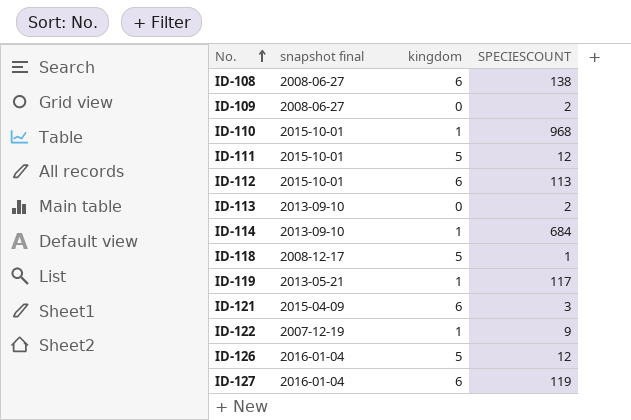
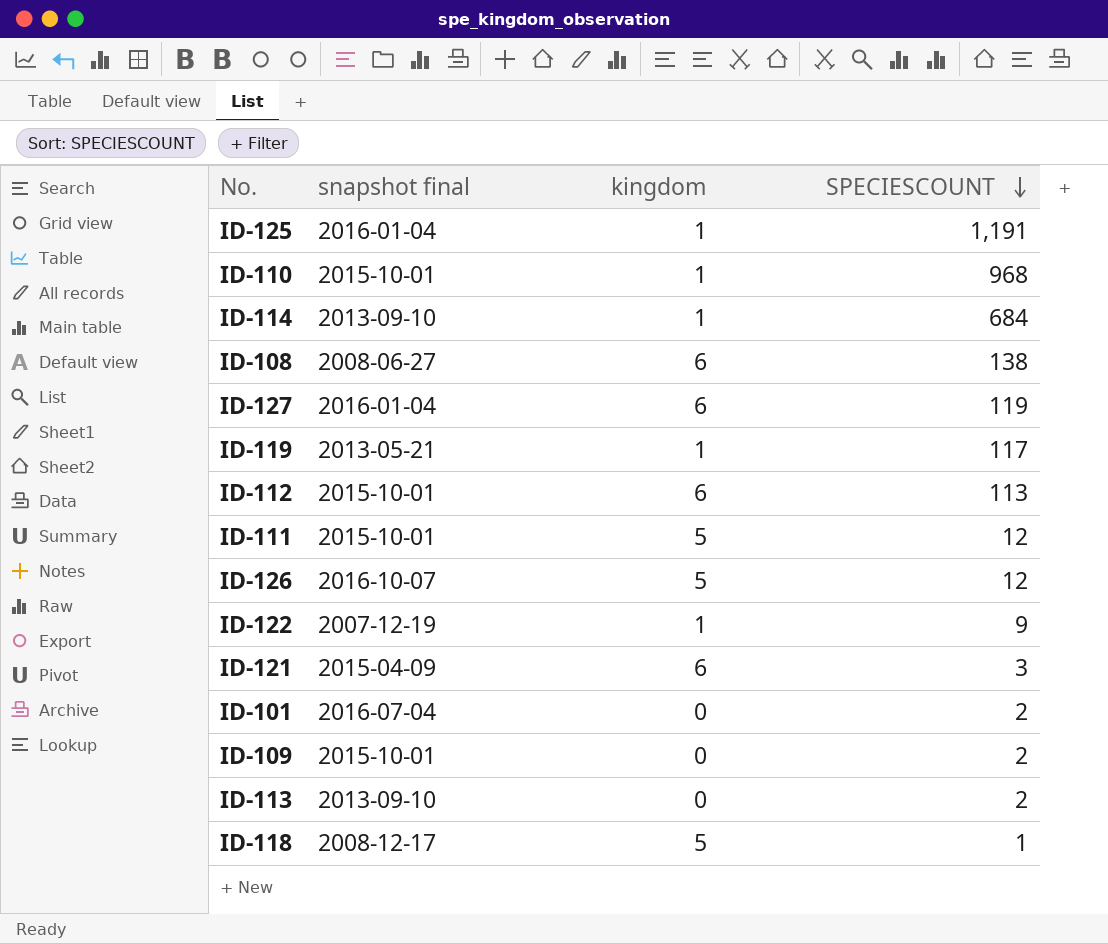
row order: No. ascending -> SPECIESCOUNT descending
row ID-125: none -> 2016-01-04 | 1 | 1,191
ID-126 | snapshot final: 2016-01-04 -> 2016-10-07
row ID-101: none -> 2016-07-04 | 0 | 2
ID-109 | snapshot final: 2008-06-27 -> 2015-10-01

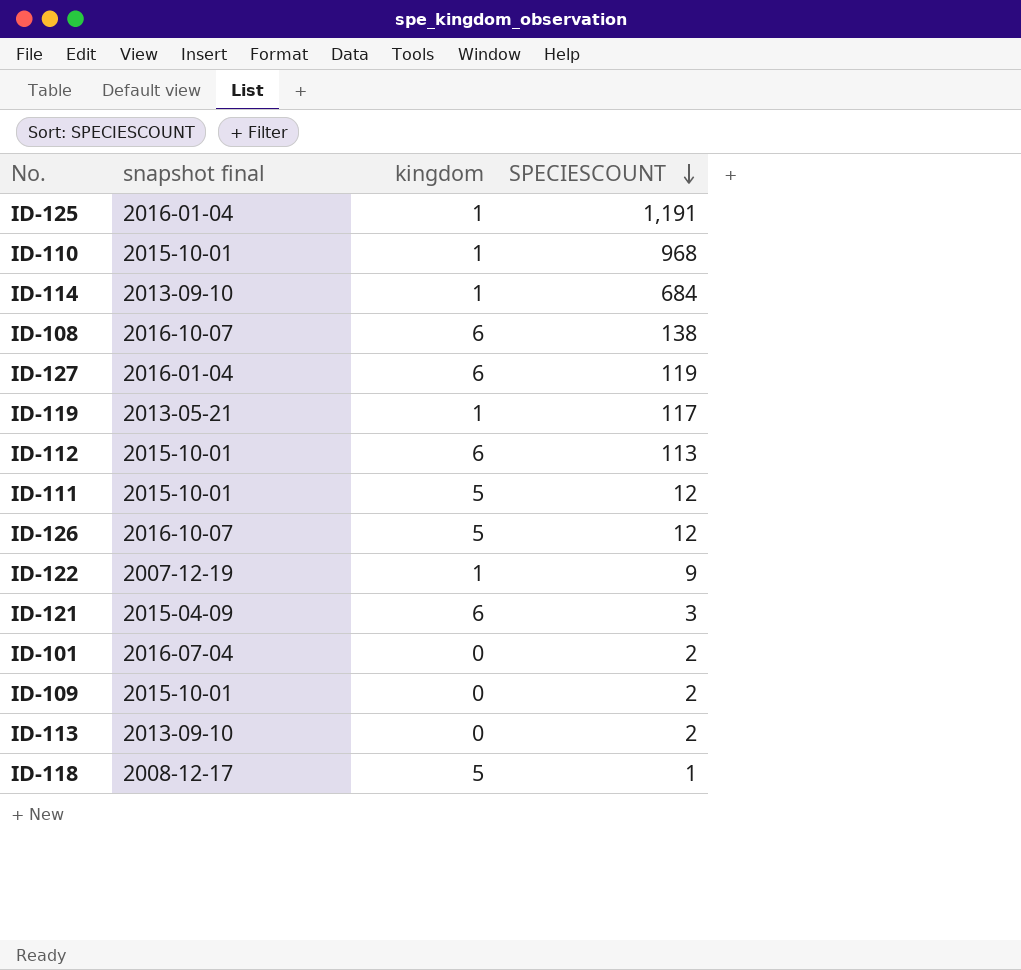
ID-108 | snapshot final: 2008-06-27 -> 2016-10-07

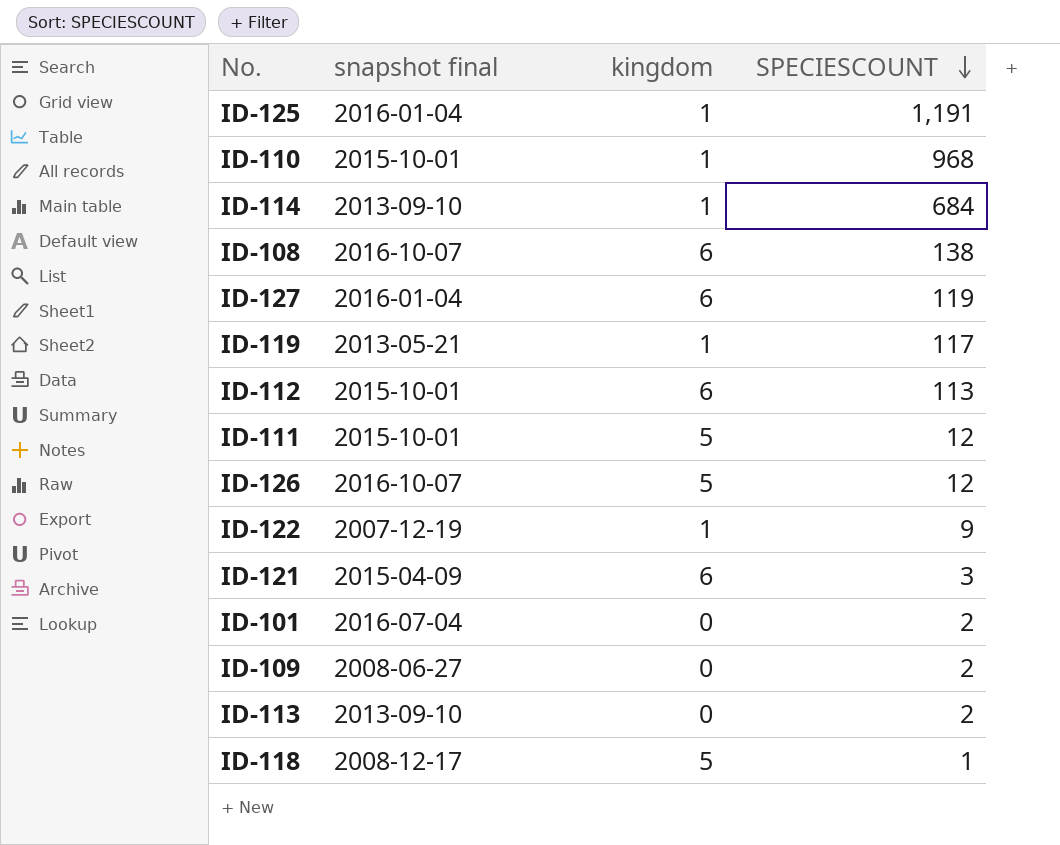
ID-109 | snapshot final: 2015-10-01 -> 2008-06-27

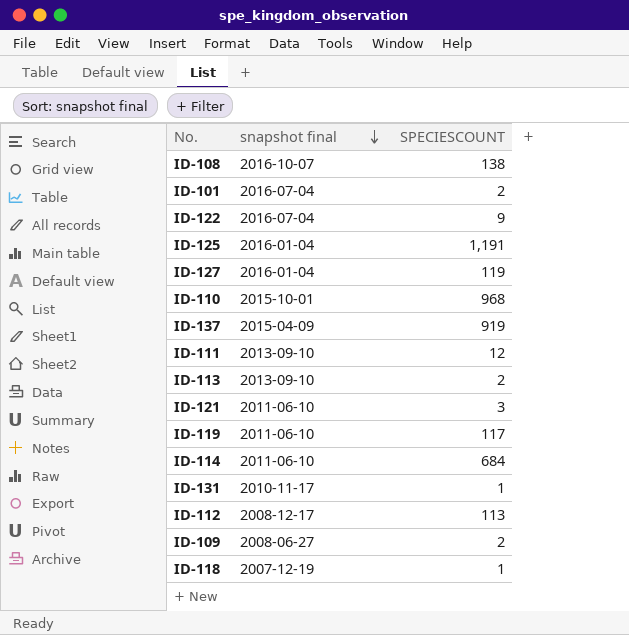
row order: SPECIESCOUNT descending -> snapshot final descending
column kingdom | position: 3 -> none
row ID-126: 2016-10-07 | 5 | 12 -> none
ID-122 | snapshot final: 2007-12-19 -> 2016-07-04
row ID-137: none -> 2015-04-09 | 919
ID-111 | snapshot final: 2015-10-01 -> 2013-09-10
ID-121 | snapshot final: 2015-04-09 -> 2011-06-10
ID-119 | snapshot final: 2013-05-21 -> 2011-06-10
ID-114 | snapshot final: 2013-09-10 -> 2011-06-10
row ID-131: none -> 2010-11-17 | 1
ID-112 | snapshot final: 2015-10-01 -> 2008-12-17
ID-118 | snapshot final: 2008-12-17 -> 2007-12-19

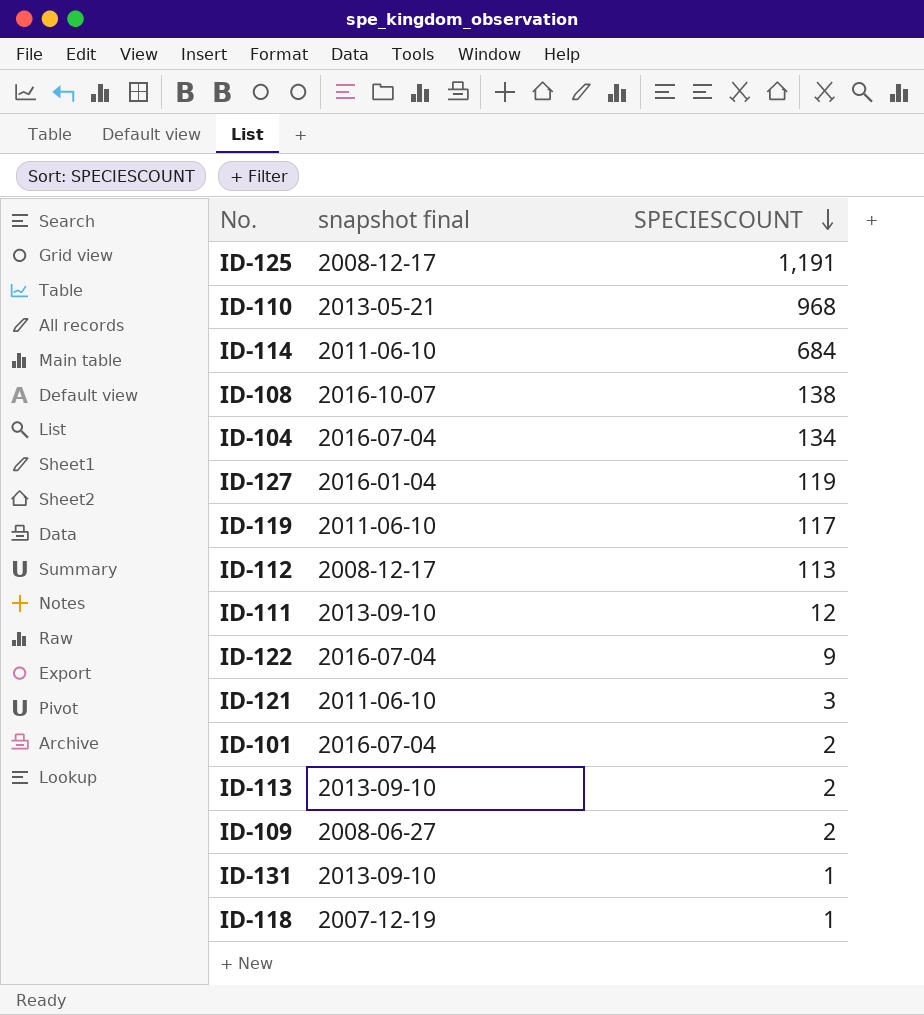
row order: snapshot final descending -> SPECIESCOUNT descending
row ID-137: 2015-04-09 | 919 -> none
ID-125 | snapshot final: 2016-01-04 -> 2008-12-17
ID-110 | snapshot final: 2015-10-01 -> 2013-05-21
row ID-104: none -> 2016-07-04 | 134
ID-131 | snapshot final: 2010-11-17 -> 2013-09-10

